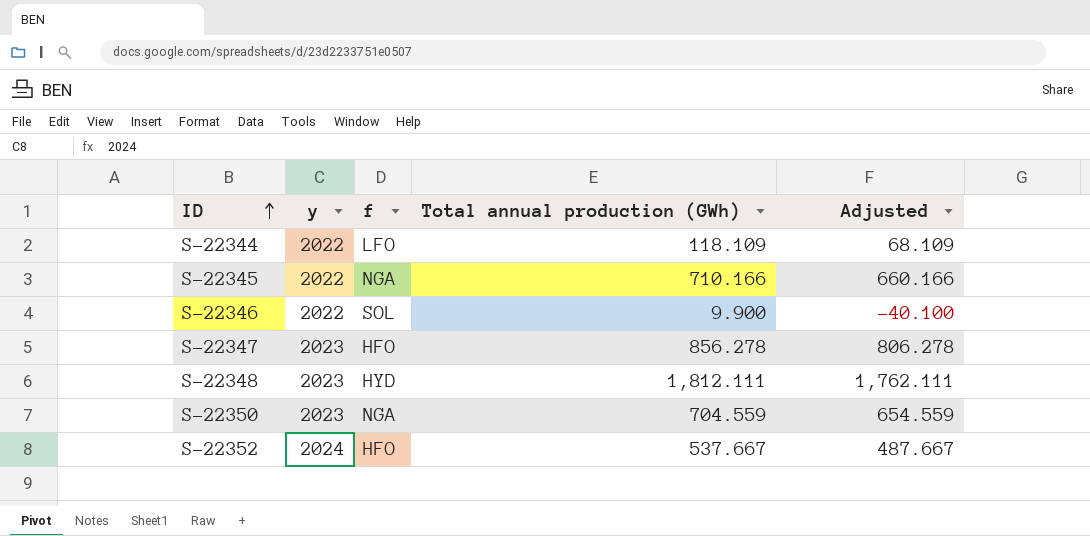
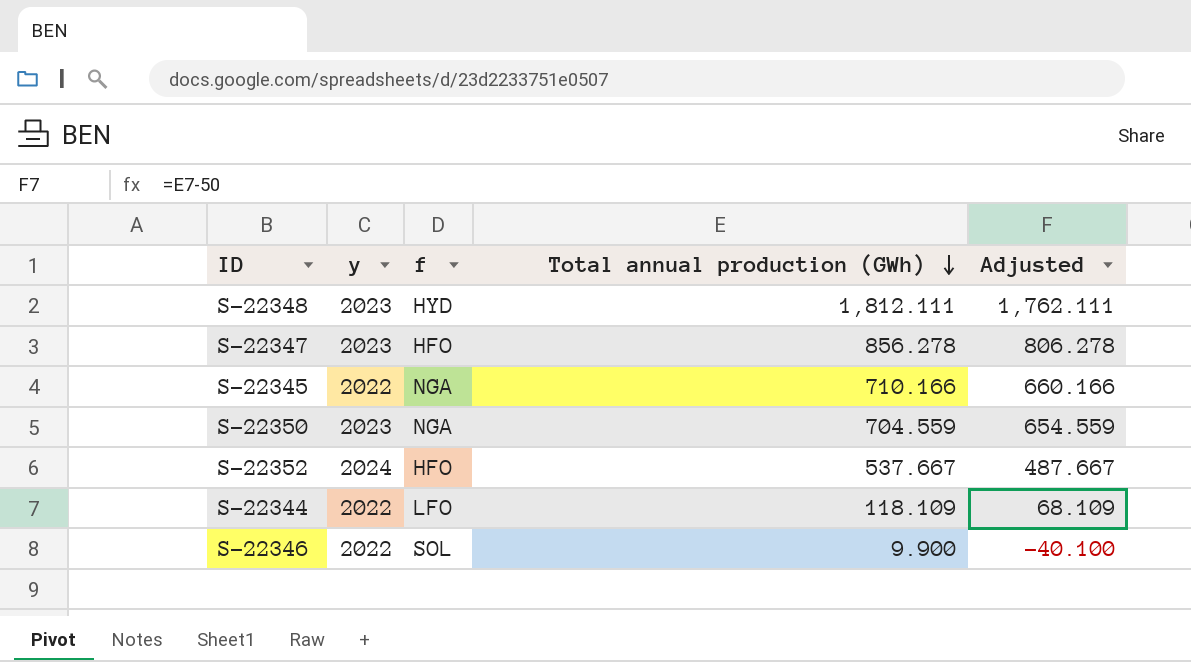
row order: ID ascending -> Total annual production (GWh) descending

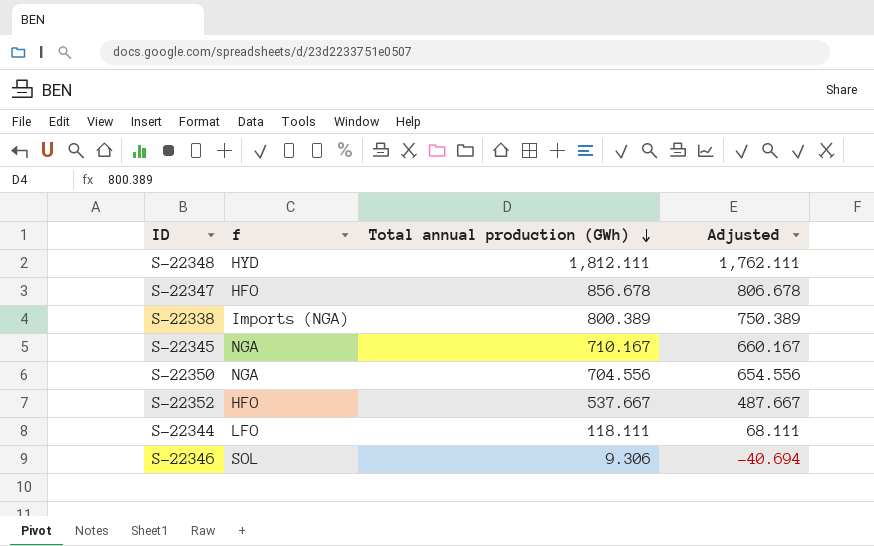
column y | position: 2 -> none
S-22347 | Total annual production (GWh): 856.278 -> 856.678
S-22347 | Adjusted: 806.278 -> 806.678
row S-22338: none -> Imports (NGA) | 800.389 | 750.389
S-22345 | Total annual production (GWh): 710.166 -> 710.167
S-22345 | Adjusted: 660.166 -> 660.167
S-22350 | Total annual production (GWh): 704.559 -> 704.556
S-22350 | Adjusted: 654.559 -> 654.556
S-22344 | Total annual production (GWh): 118.109 -> 118.111
S-22344 | Adjusted: 68.109 -> 68.111
S-22346 | Total annual production (GWh): 9.900 -> 9.306
S-22346 | Adjusted: -40.100 -> -40.694

